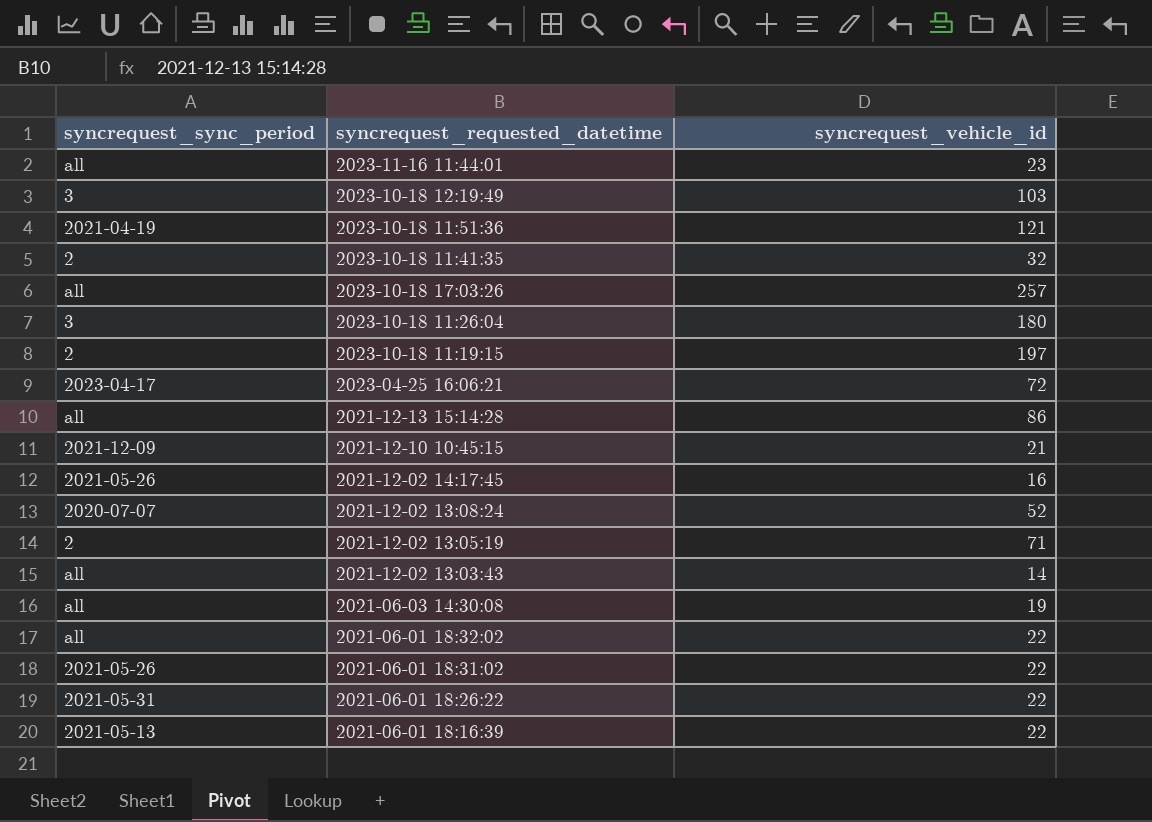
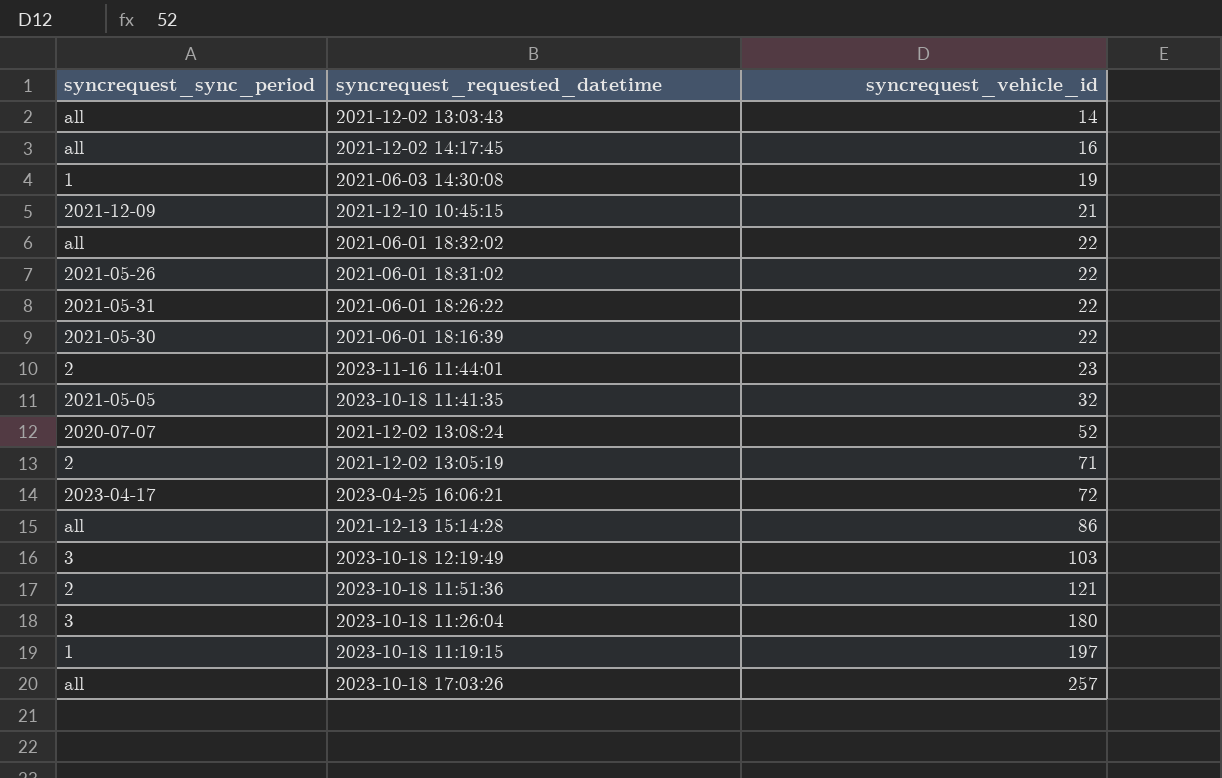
row order: none -> syncrequest_vehicle_id ascending
2021-12-02 14:17:45 | syncrequest_sync_period: 2021-05-26 -> all
2021-06-03 14:30:08 | syncrequest_sync_period: all -> 1
2021-06-01 18:16:39 | syncrequest_sync_period: 2021-05-13 -> 2021-05-30
2023-11-16 11:44:01 | syncrequest_sync_period: all -> 2
2023-10-18 11:41:35 | syncrequest_sync_period: 2 -> 2021-05-05
2023-10-18 11:51:36 | syncrequest_sync_period: 2021-04-19 -> 2
2023-10-18 11:19:15 | syncrequest_sync_period: 2 -> 1

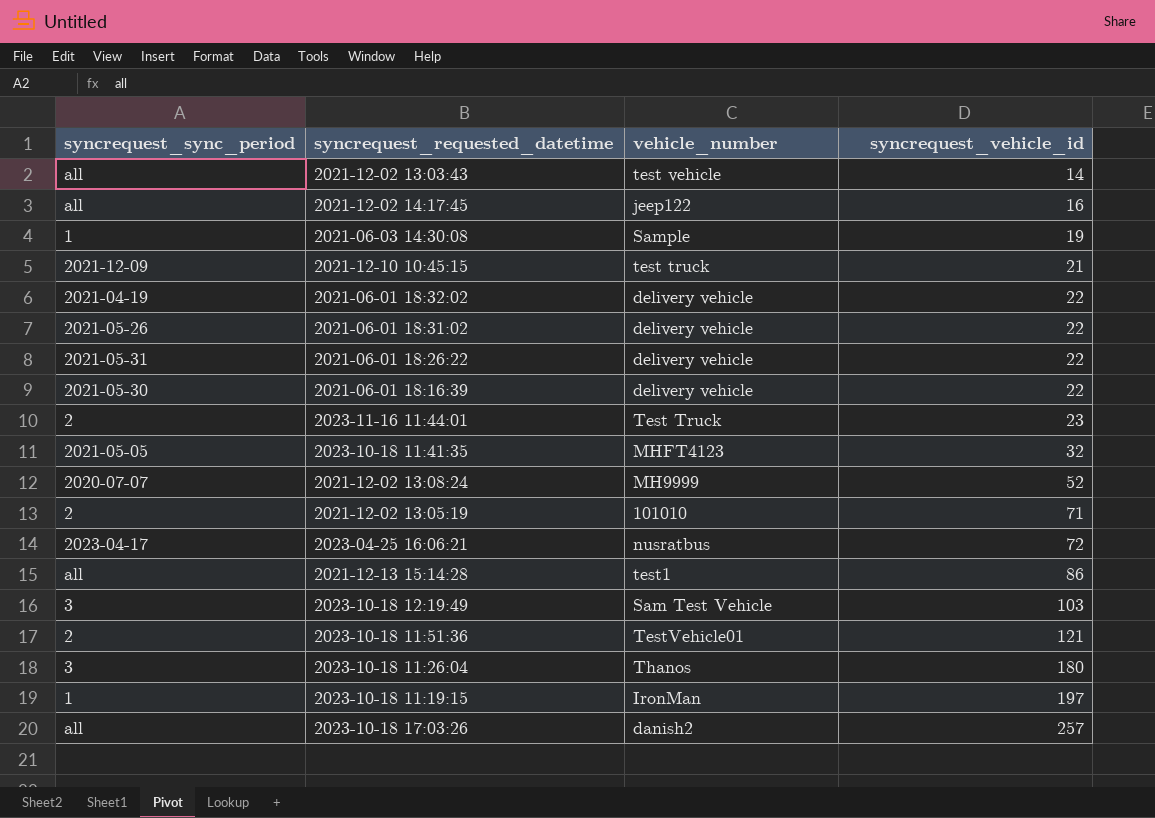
column vehicle_number | position: none -> 3
2021-06-01 18:32:02 | syncrequest_sync_period: all -> 2021-04-19

